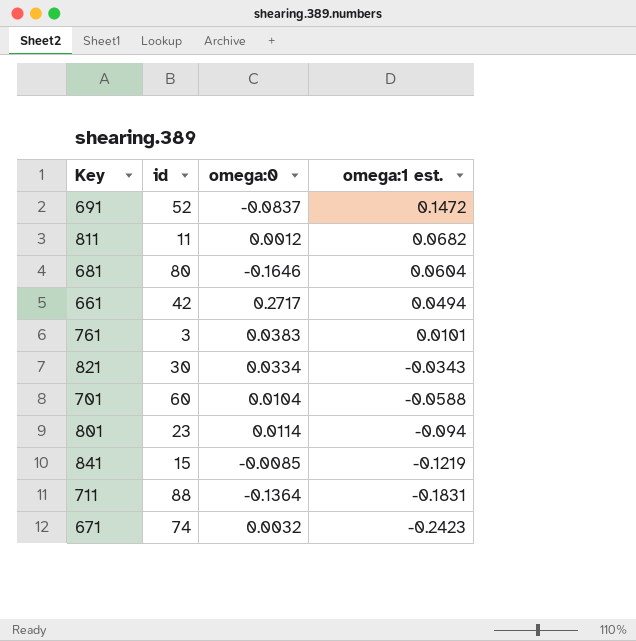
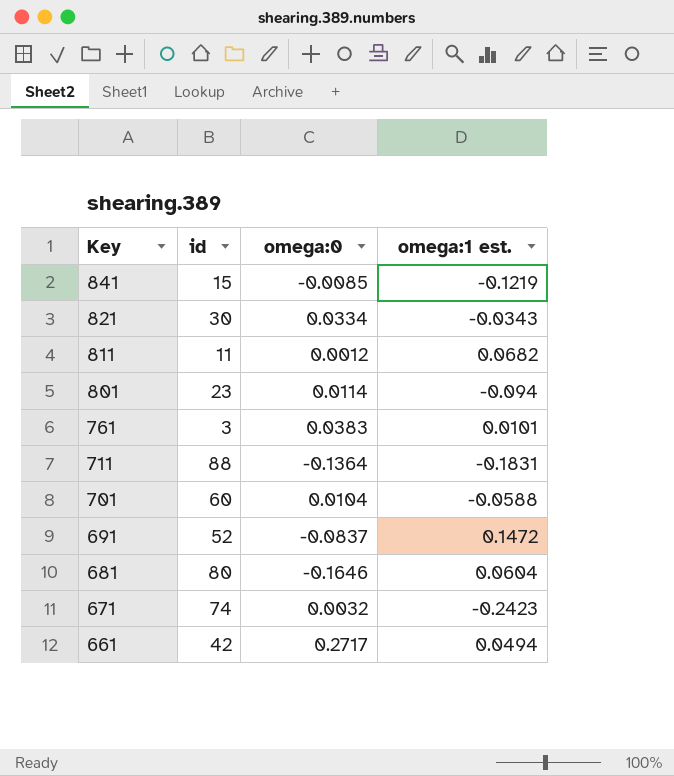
row order: omega:1 est. descending -> Key descending

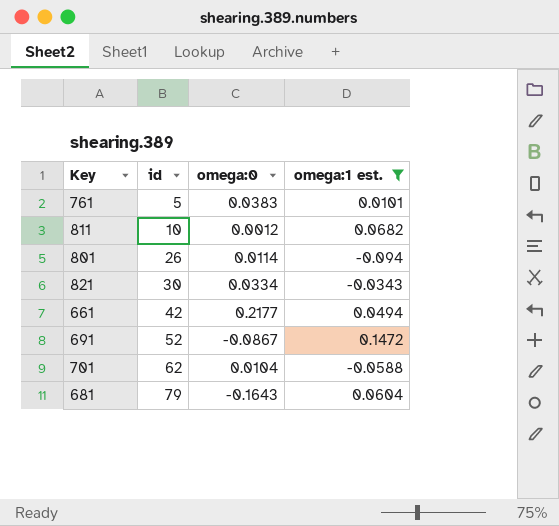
filter: none -> omega:1 est. >= -0.094
row order: Key descending -> id ascending
761 | id: 3 -> 5
811 | id: 11 -> 10
801 | id: 23 -> 26
661 | omega:0: 0.2717 -> 0.2177
691 | omega:0: -0.0837 -> -0.0867
701 | id: 60 -> 62
681 | id: 80 -> 79
681 | omega:0: -0.1646 -> -0.1643

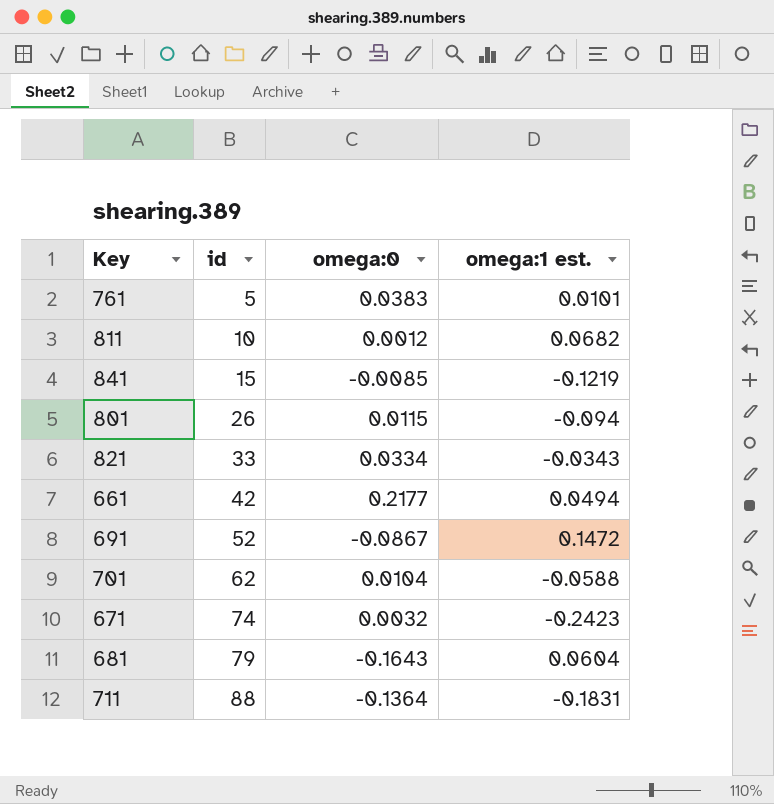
filter: omega:1 est. >= -0.094 -> none
801 | omega:0: 0.0114 -> 0.0115
821 | id: 30 -> 33

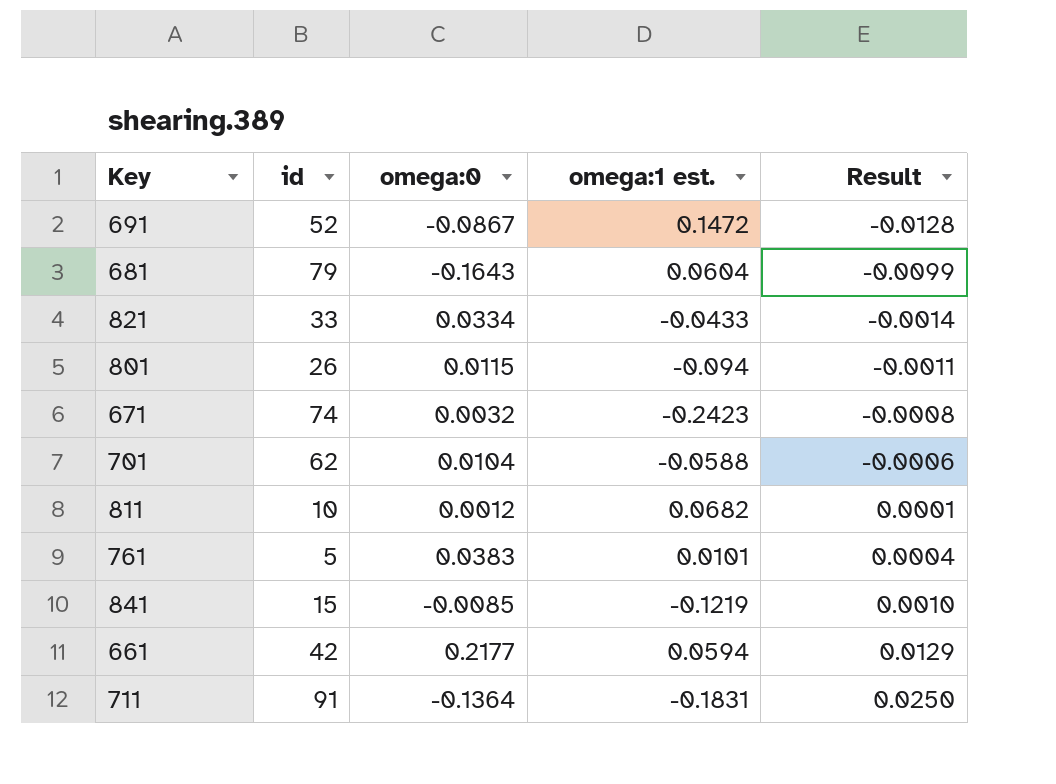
row order: id ascending -> Result ascending
column Result | formula: none -> [omega:0] * [omega:1 est.]
821 | omega:1 est.: -0.0343 -> -0.0433
661 | omega:1 est.: 0.0494 -> 0.0594
711 | id: 88 -> 91

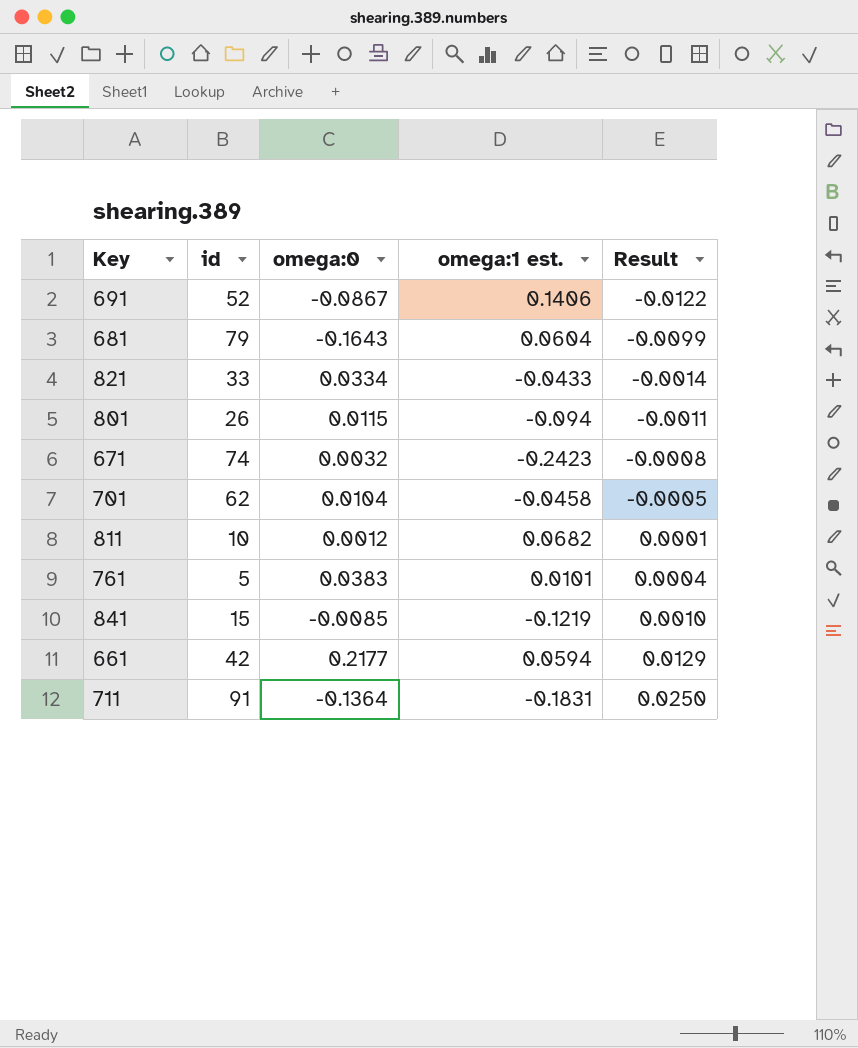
691 | omega:1 est.: 0.1472 -> 0.1406
691 | Result: -0.0128 -> -0.0122
701 | omega:1 est.: -0.0588 -> -0.0458
701 | Result: -0.0006 -> -0.0005

